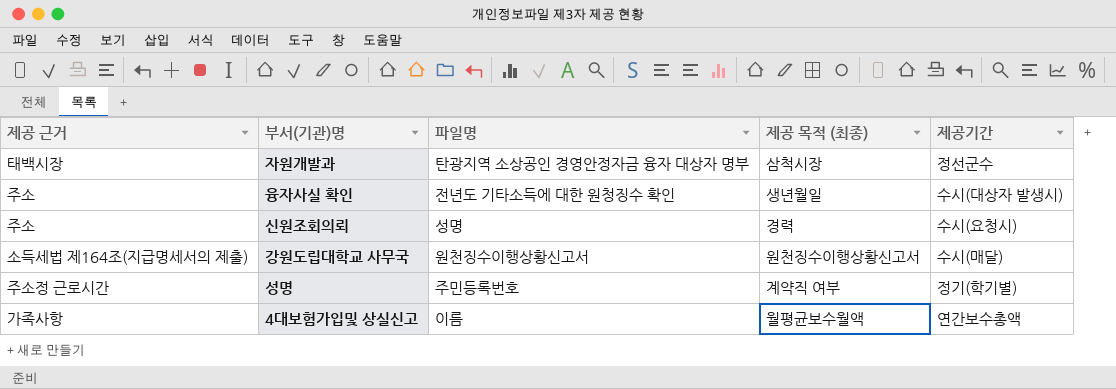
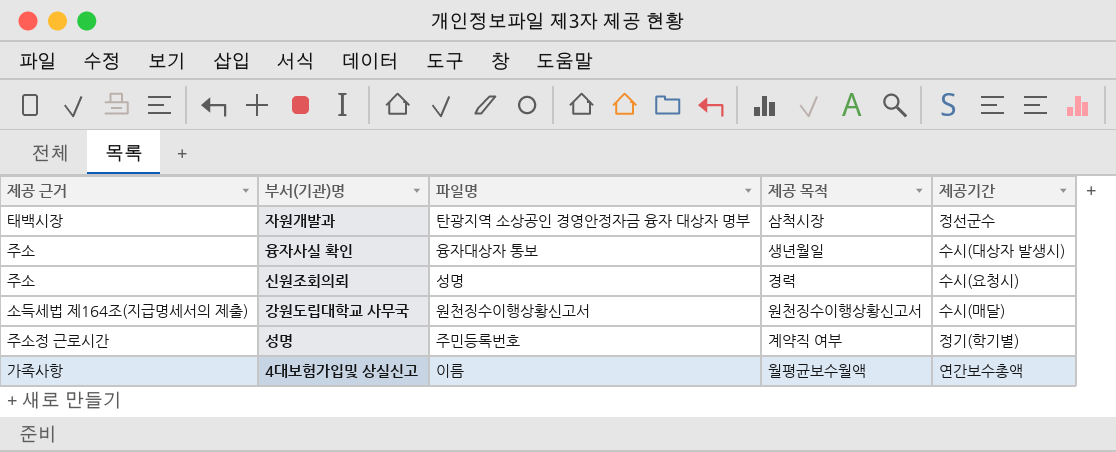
column name: 제공 목적 (최종) -> 제공 목적
융자사실 확인 | 파일명: 전년도 기타소득에 대한 원청징수 확인 -> 융자대상자 통보

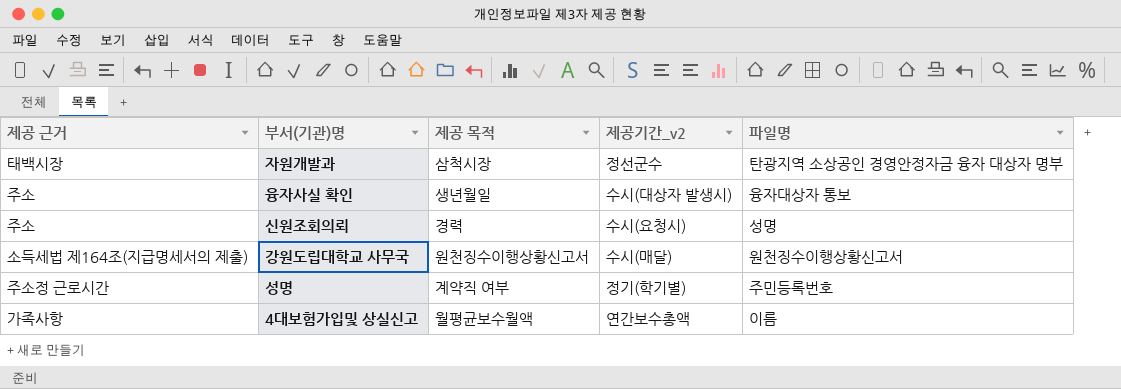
column name: 제공기간 -> 제공기간_v2
column 파일명 | position: 3 -> 5

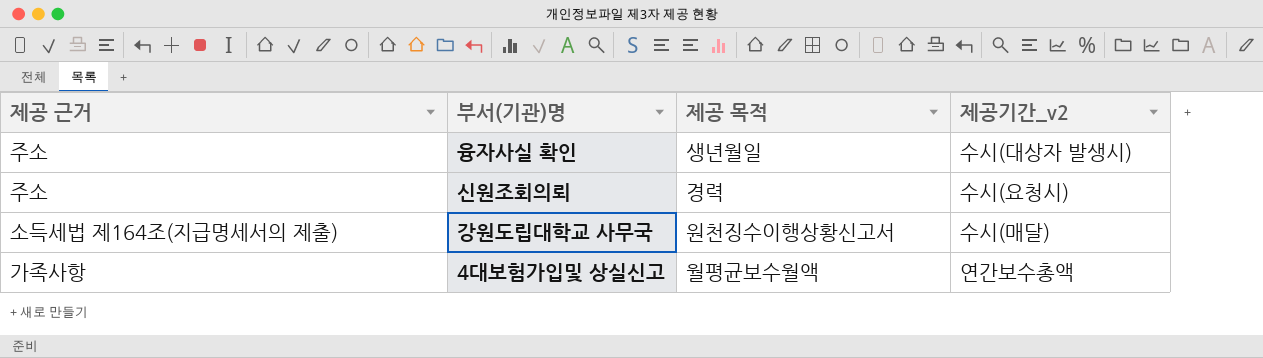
column 파일명 | position: 5 -> none
row 자원개발과: 태백시장 | 삼척시장 | 정선군수 | 탄광지역 소상공인 경영안정자금 융자 대상자 명부 -> none
row 성명: 주소정 근로시간 | 계약직 여부 | 정기(학기별) | 주민등록번호 -> none

